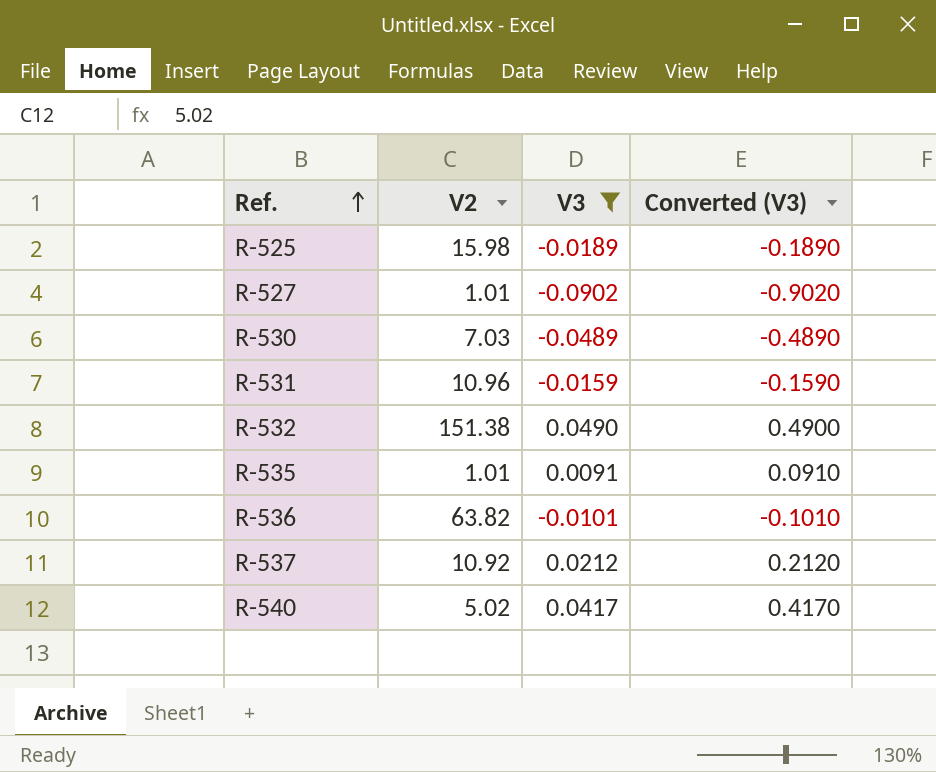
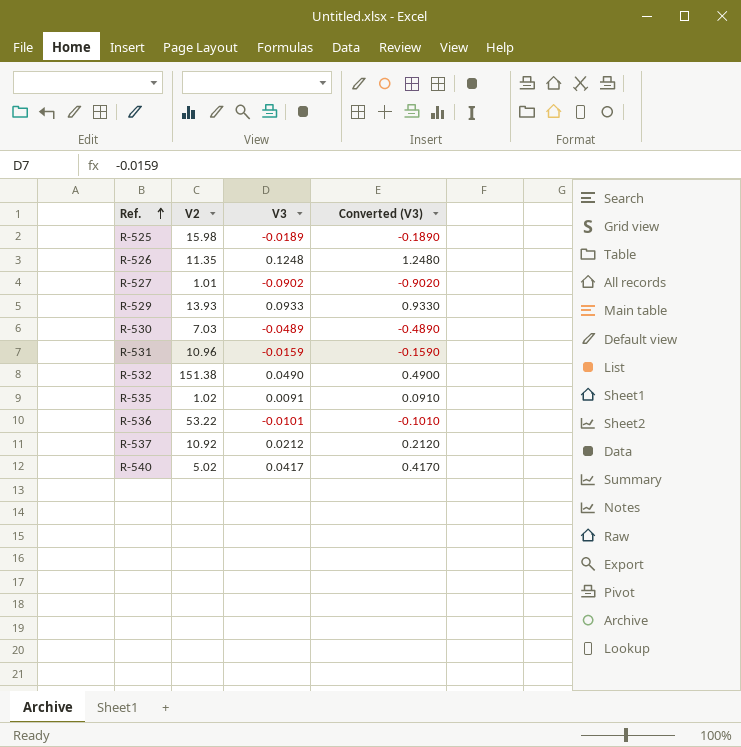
filter: V3 <= 0.0490 -> none
R-535 | V2: 1.01 -> 1.02
R-536 | V2: 63.82 -> 53.22

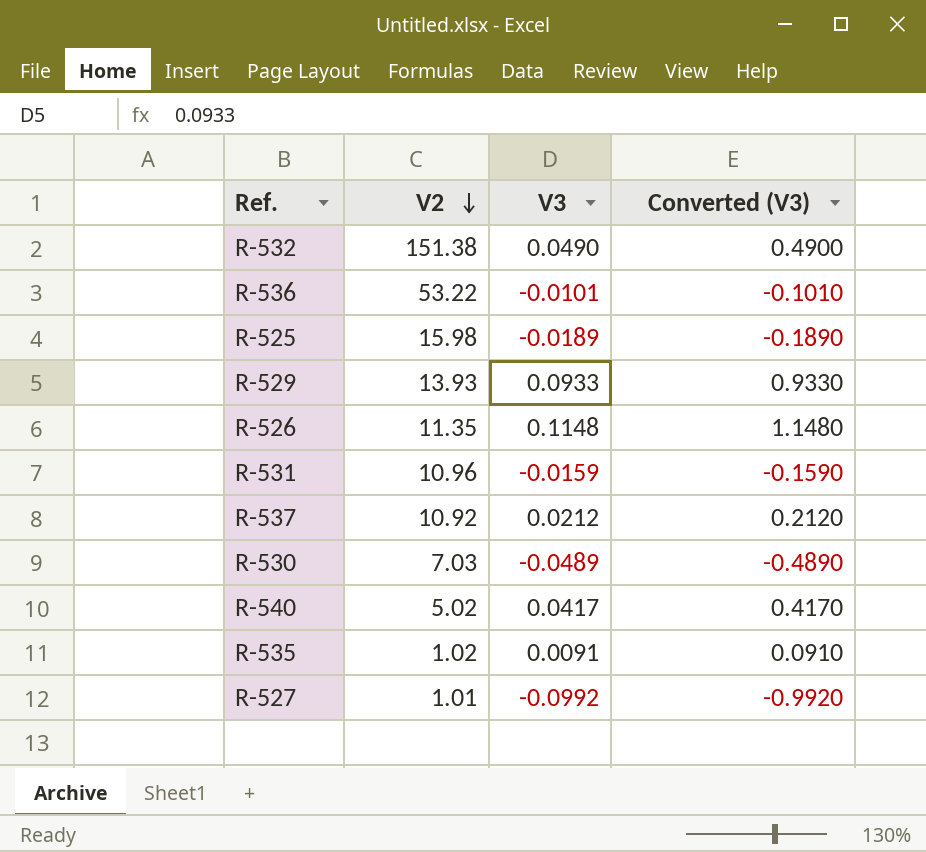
row order: Ref. ascending -> V2 descending
R-526 | V3: 0.1248 -> 0.1148
R-526 | Converted (V3): 1.2480 -> 1.1480
R-527 | V3: -0.0902 -> -0.0992
R-527 | Converted (V3): -0.9020 -> -0.9920

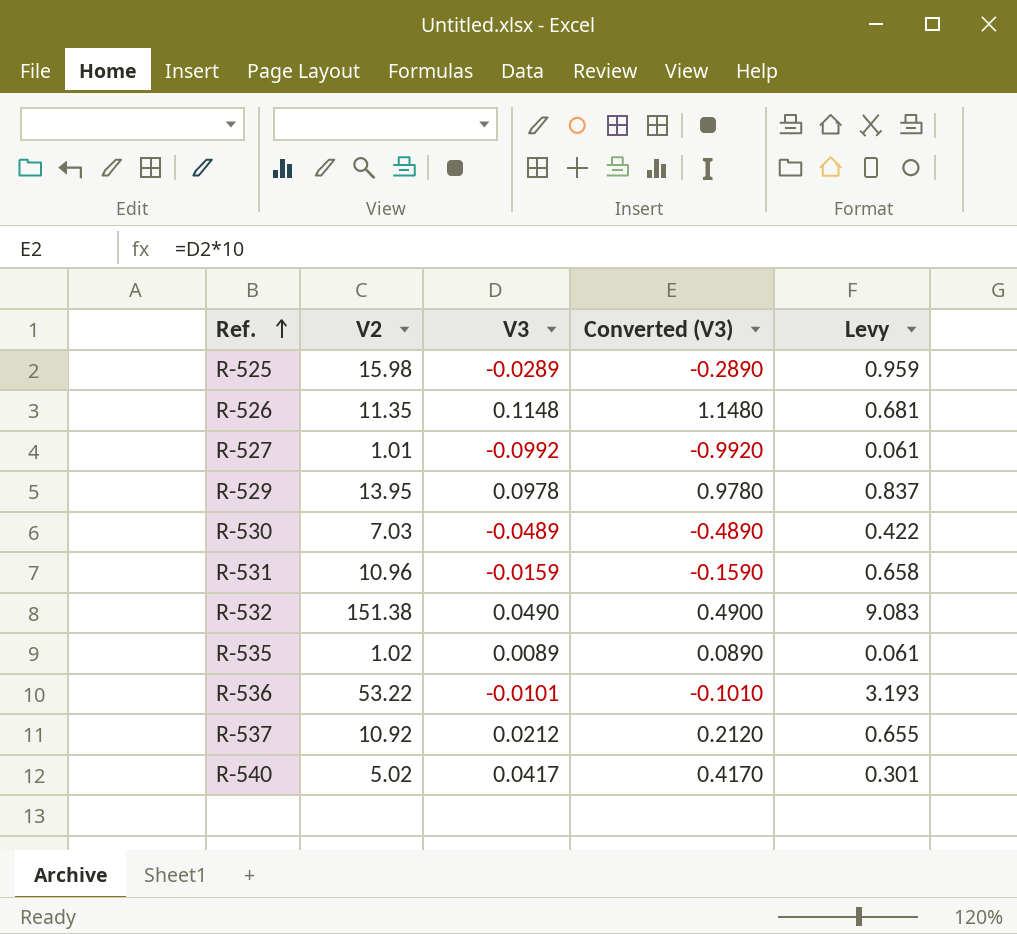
row order: V2 descending -> Ref. ascending
column Levy | formula: none -> [V2] * 0.06
R-525 | V3: -0.0189 -> -0.0289
R-525 | Converted (V3): -0.1890 -> -0.2890
R-529 | V2: 13.93 -> 13.95
R-529 | V3: 0.0933 -> 0.0978
R-529 | Converted (V3): 0.9330 -> 0.9780
R-535 | V3: 0.0091 -> 0.0089
R-535 | Converted (V3): 0.0910 -> 0.0890

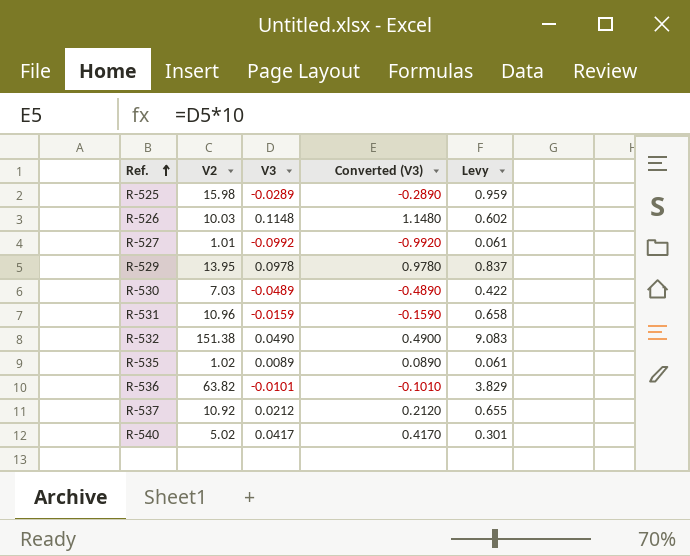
R-526 | V2: 11.35 -> 10.03
R-526 | Levy: 0.681 -> 0.602
R-536 | V2: 53.22 -> 63.82
R-536 | Levy: 3.193 -> 3.829

